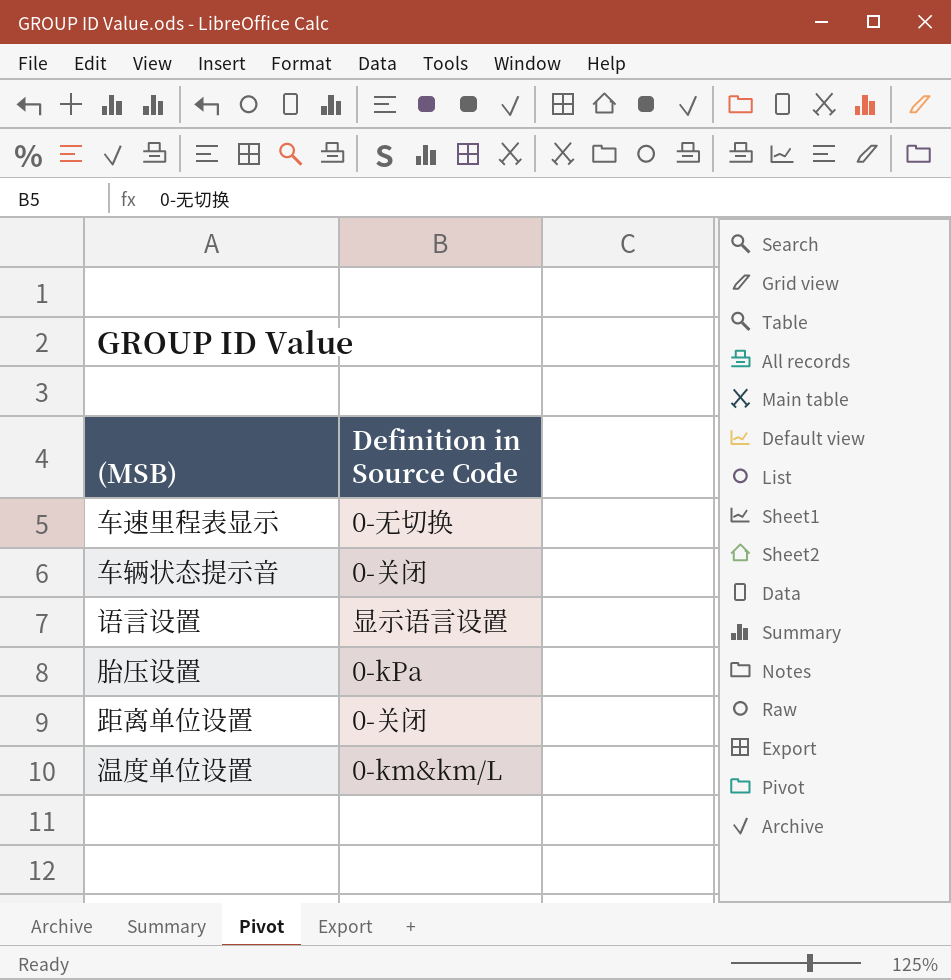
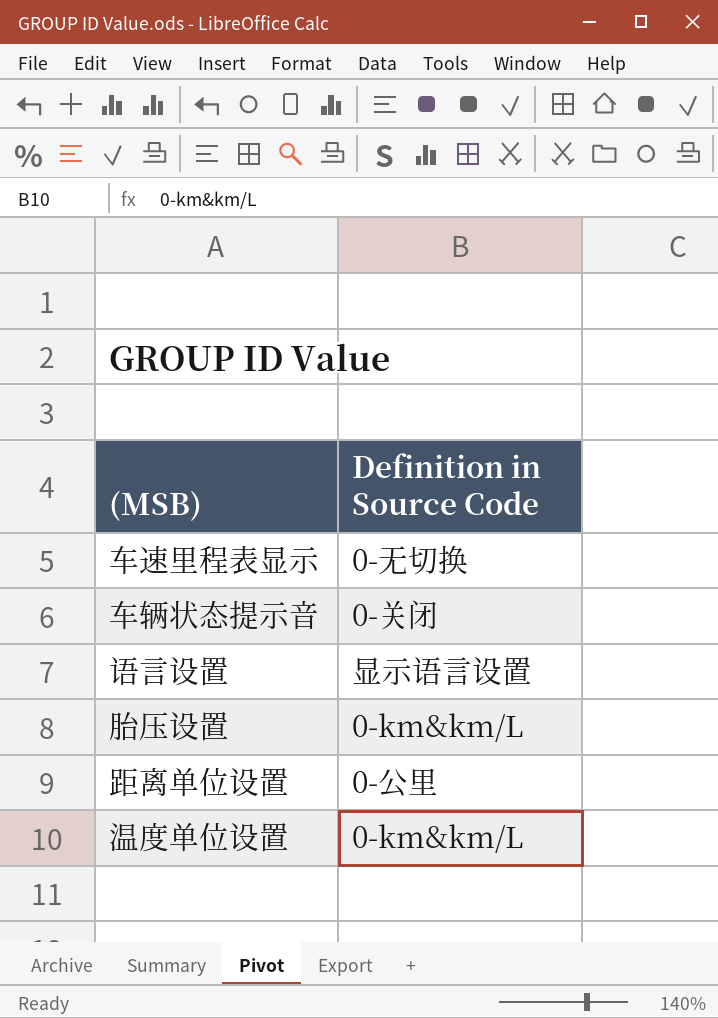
胎压设置 | Definition in Source Code: 0-kPa -> 0-km&km/L
距离单位设置 | Definition in Source Code: 0-关闭 -> 0-公里

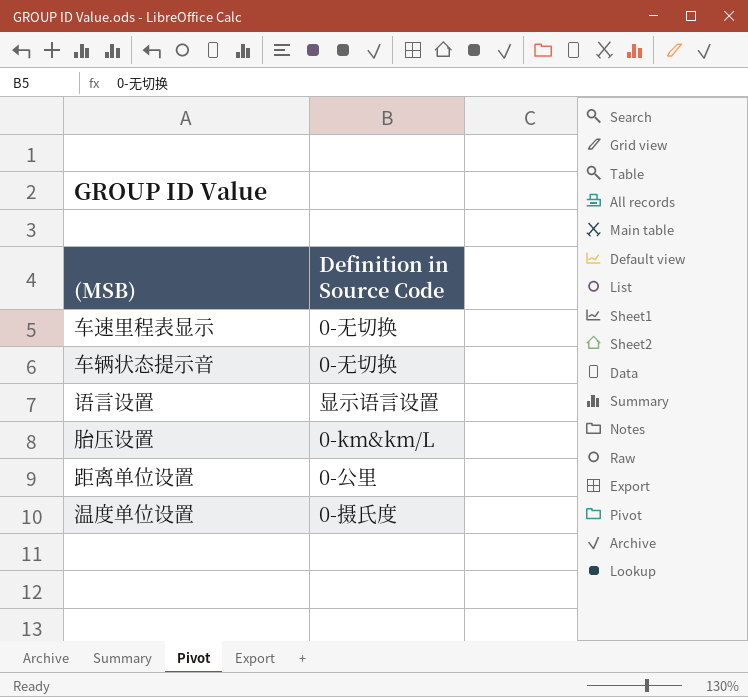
车辆状态提示音 | Definition in Source Code: 0-关闭 -> 0-无切换
温度单位设置 | Definition in Source Code: 0-km&km/L -> 0-摄氏度

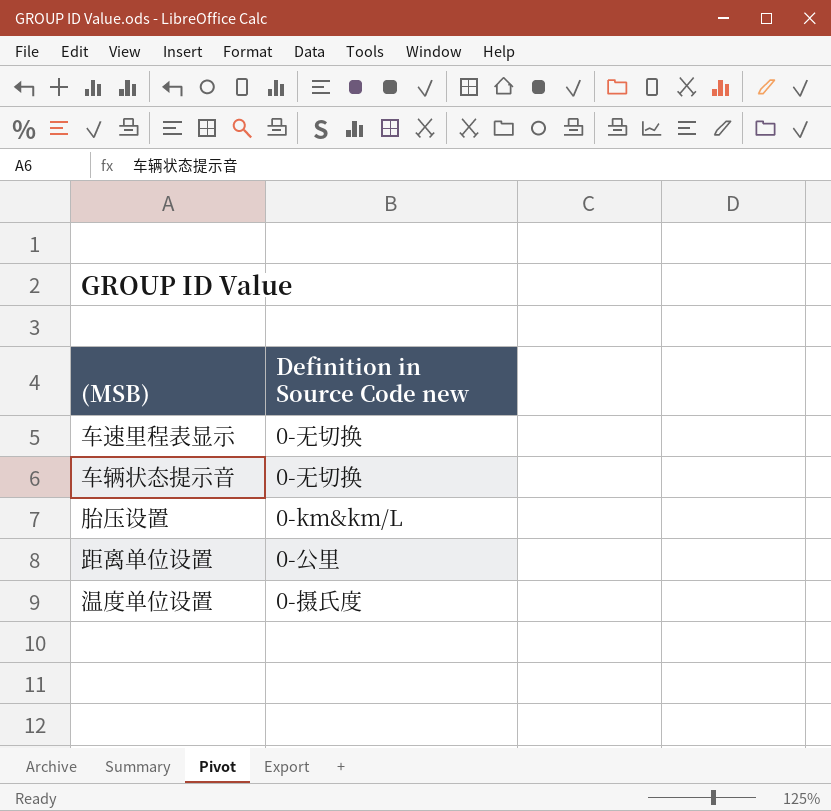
column name: Definition in Source Code -> Definition in Source Code new
row 语言设置: 显示语言设置 -> none

